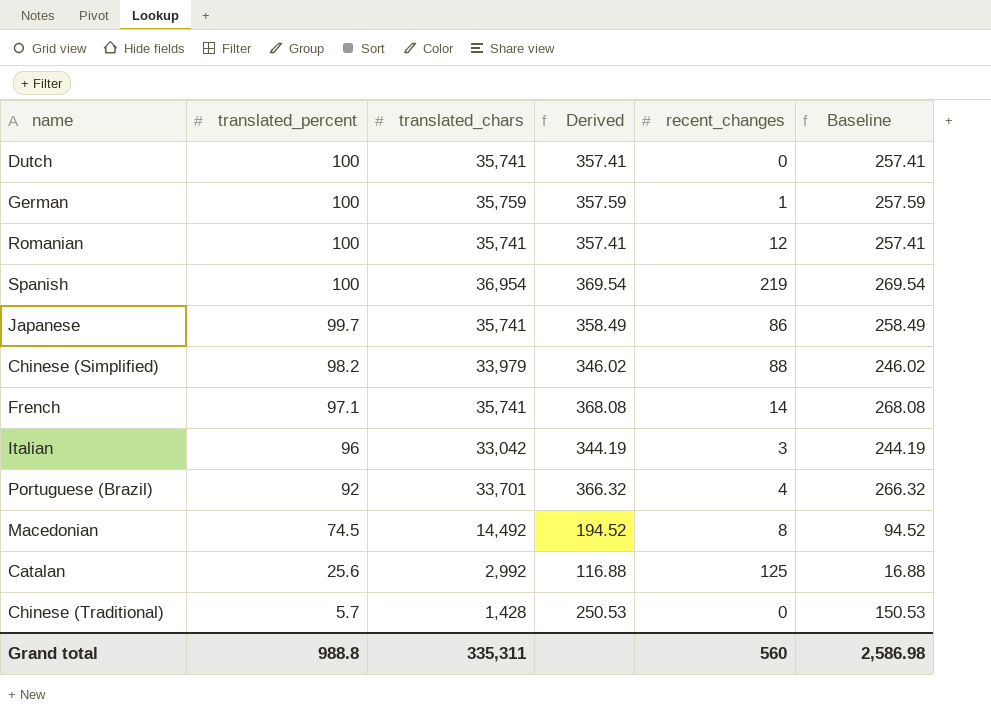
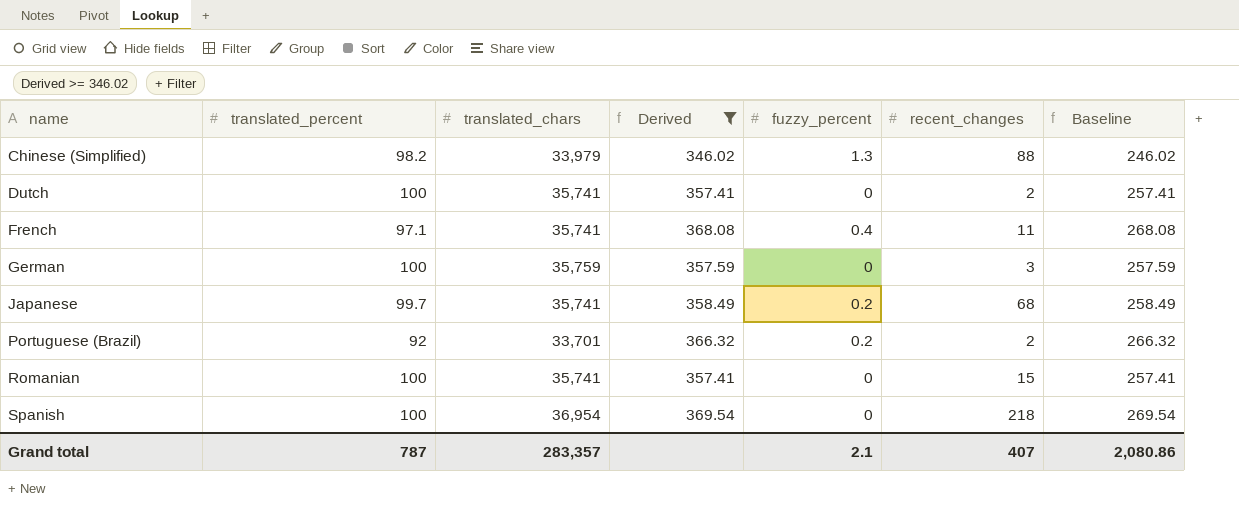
filter: none -> Derived >= 346.02
row order: translated_percent descending -> name ascending
column fuzzy_percent | position: none -> 5
Dutch | recent_changes: 0 -> 2
French | recent_changes: 14 -> 11
German | recent_changes: 1 -> 3
Japanese | recent_changes: 86 -> 68
Portuguese (Brazil) | recent_changes: 4 -> 2
Romanian | recent_changes: 12 -> 15
Spanish | recent_changes: 219 -> 218
Grand total | translated_percent: 988.8 -> 787
Grand total | translated_chars: 335,311 -> 283,357
Grand total | recent_changes: 560 -> 407
Grand total | Baseline: 2,586.98 -> 2,080.86

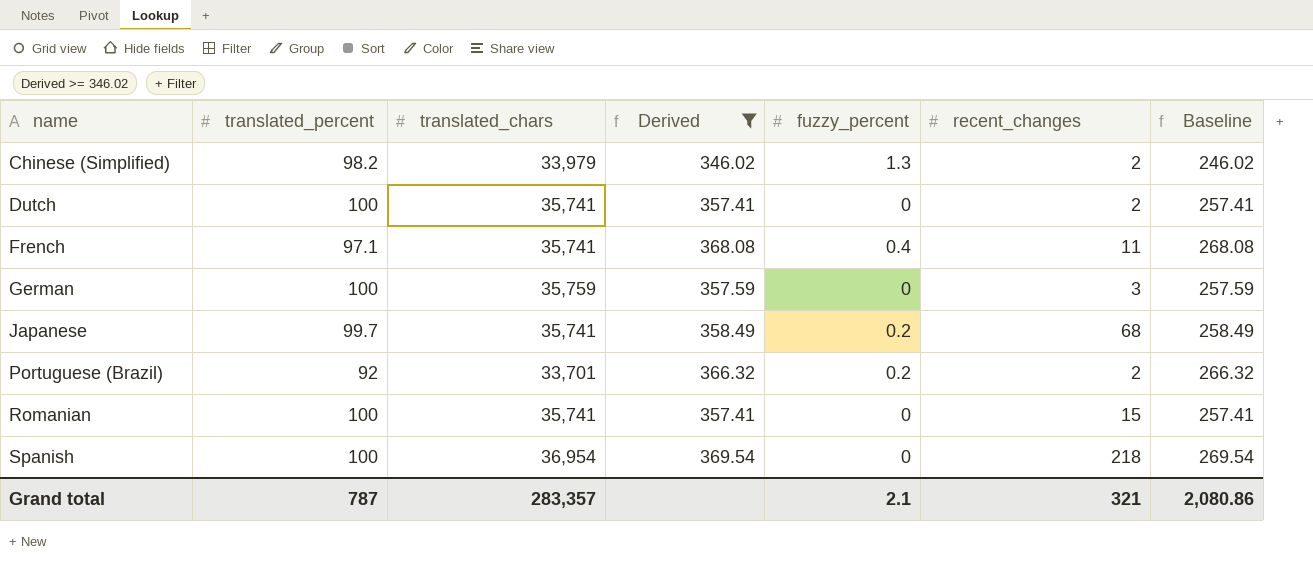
Chinese (Simplified) | recent_changes: 88 -> 2
Grand total | recent_changes: 407 -> 321

